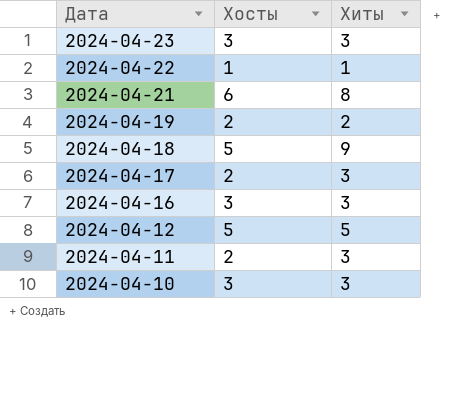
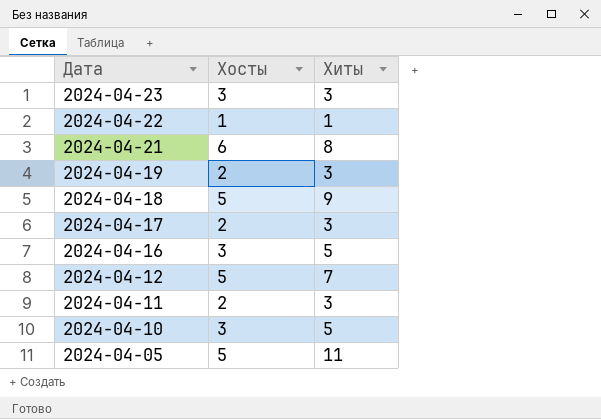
2024-04-19 | Хиты: 2 -> 3
2024-04-16 | Хиты: 3 -> 5
2024-04-12 | Хиты: 5 -> 7
2024-04-10 | Хиты: 3 -> 5
row 2024-04-05: none -> 5 | 11

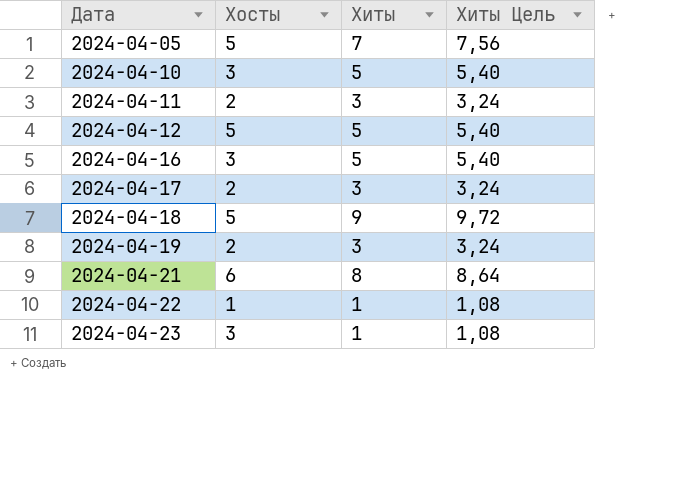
row order: Дата descending -> Дата ascending
column Хиты Цель | formula: none -> [Хиты] * 1,08
2024-04-05 | Хиты: 11 -> 7
2024-04-12 | Хиты: 7 -> 5
2024-04-23 | Хиты: 3 -> 1

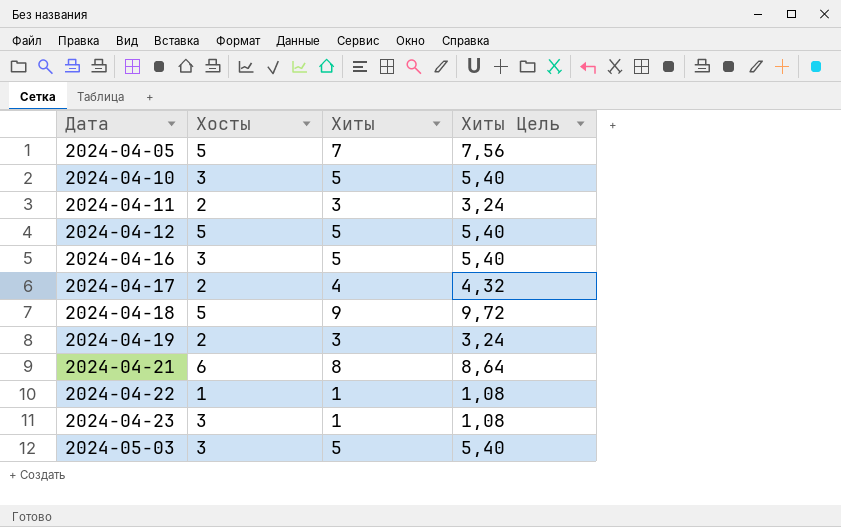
2024-04-17 | Хиты: 3 -> 4
2024-04-17 | Хиты Цель: 3,24 -> 4,32
row 2024-05-03: none -> 3 | 5 | 5,40

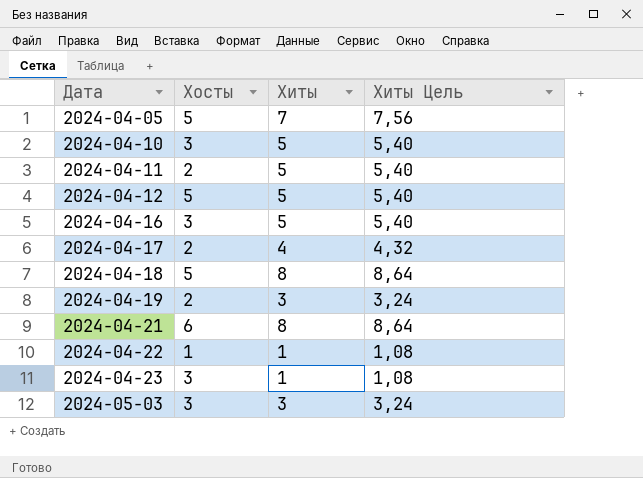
2024-04-11 | Хиты: 3 -> 5
2024-04-11 | Хиты Цель: 3,24 -> 5,40
2024-04-18 | Хиты: 9 -> 8
2024-04-18 | Хиты Цель: 9,72 -> 8,64
2024-05-03 | Хиты: 5 -> 3
2024-05-03 | Хиты Цель: 5,40 -> 3,24

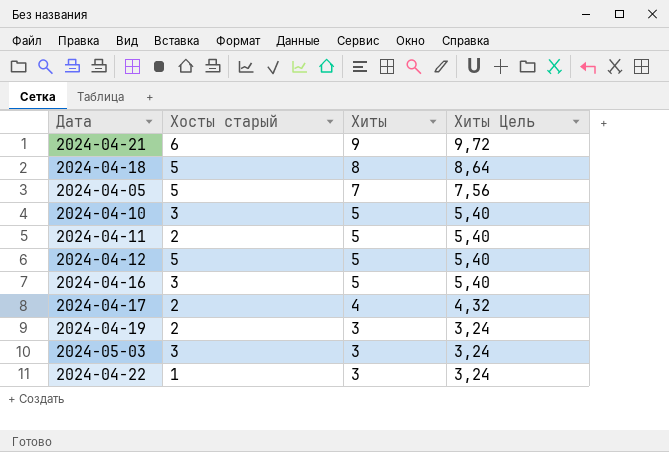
row order: Дата ascending -> Хиты descending
column name: Хосты -> Хосты старый
row 2024-04-23: 3 | 1 | 1,08 -> none
2024-04-21 | Хиты: 8 -> 9
2024-04-21 | Хиты Цель: 8,64 -> 9,72
2024-04-22 | Хиты: 1 -> 3
2024-04-22 | Хиты Цель: 1,08 -> 3,24

